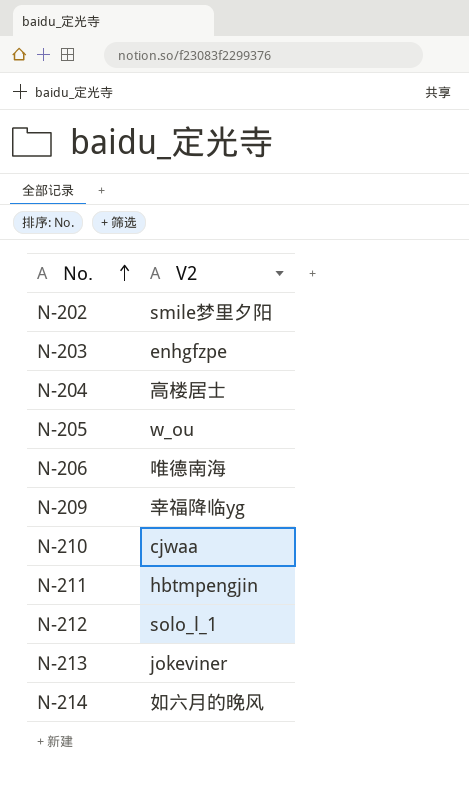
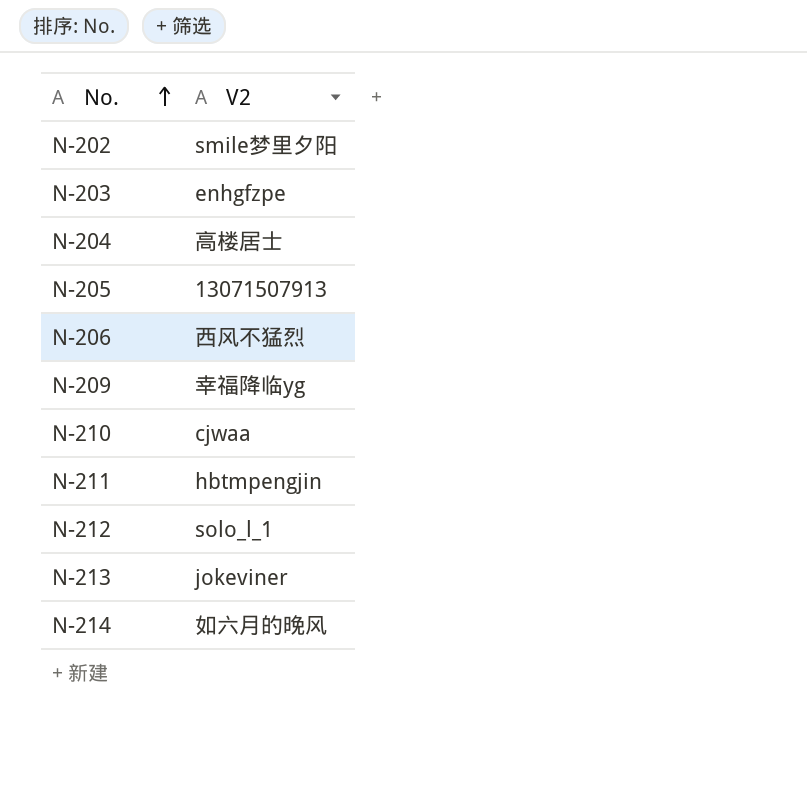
N-205 | V2: w_ou -> 13071507913
N-206 | V2: 唯德南海 -> 西风不猛烈

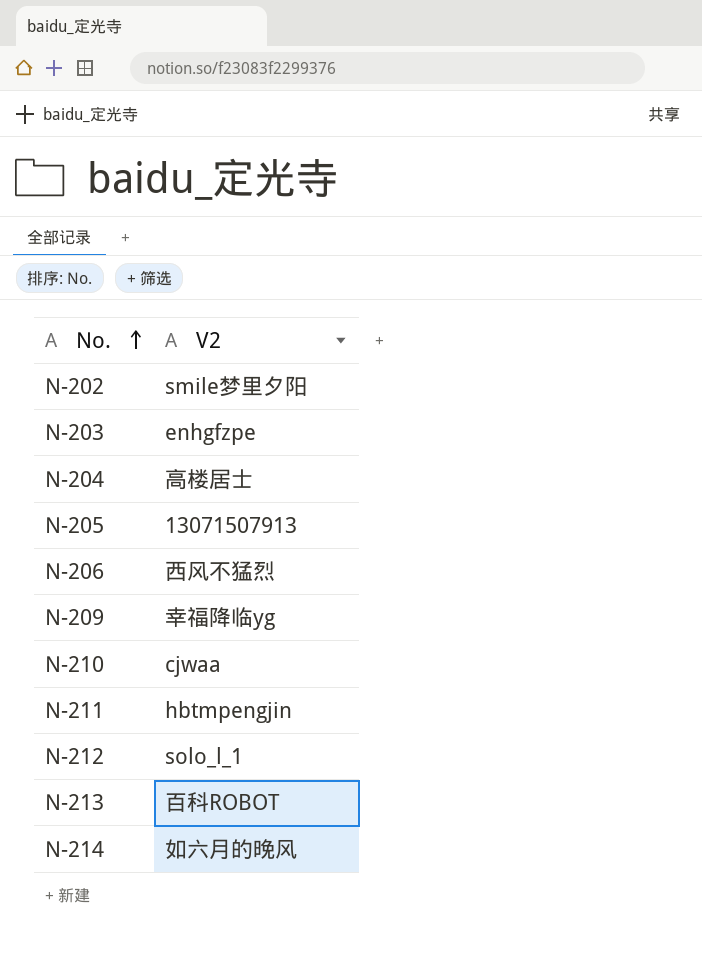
N-213 | V2: jokeviner -> 百科ROBOT

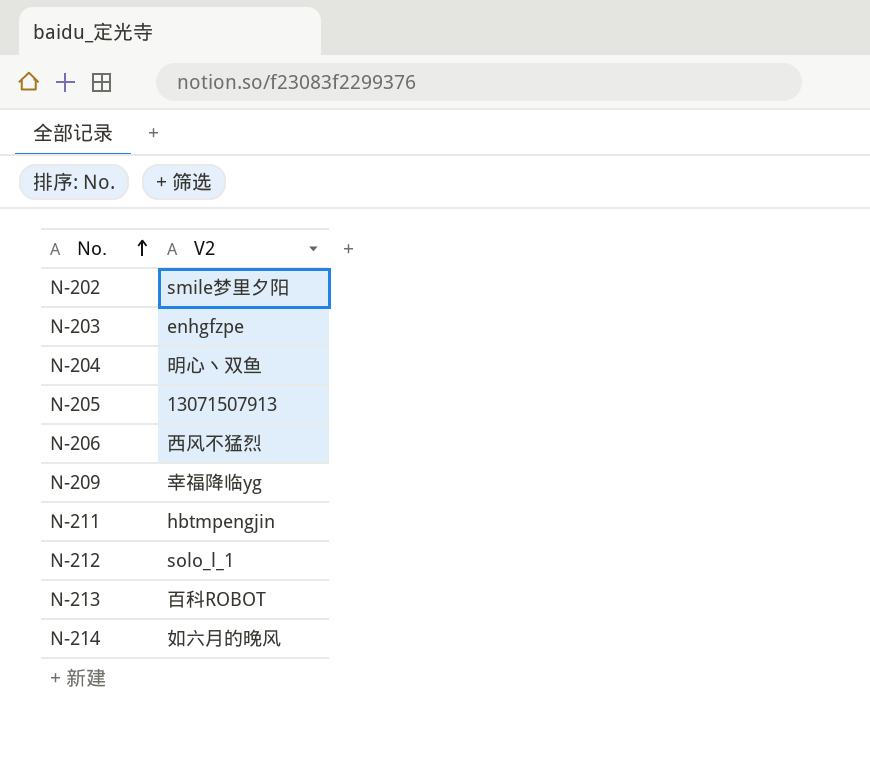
row N-210: cjwaa -> none
N-204 | V2: 高楼居士 -> 明心丶双鱼

